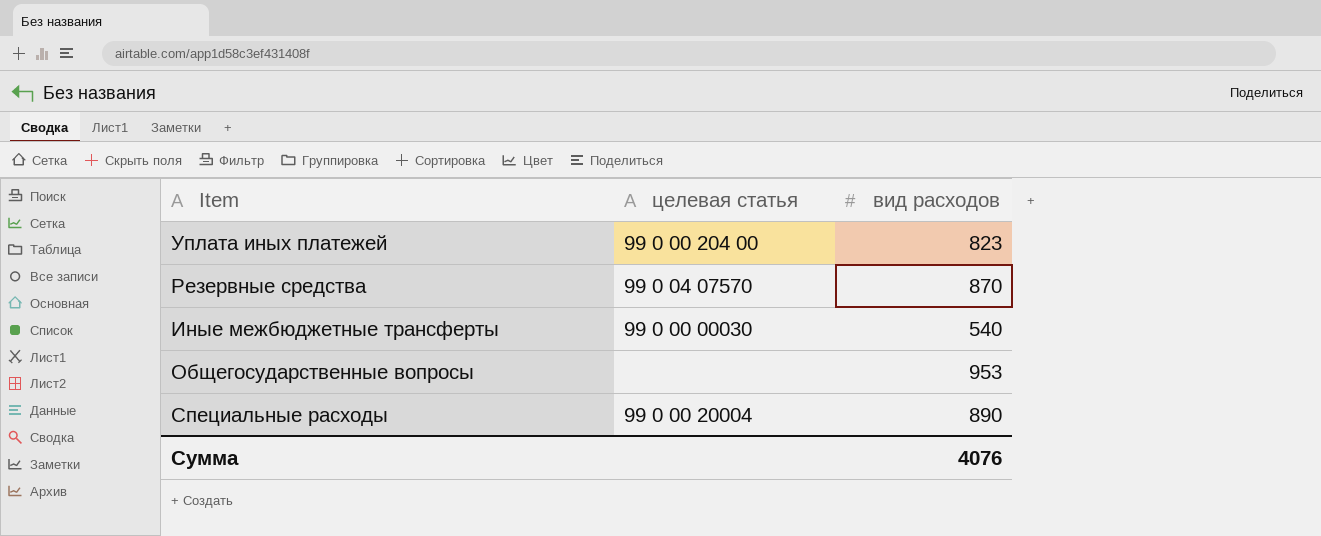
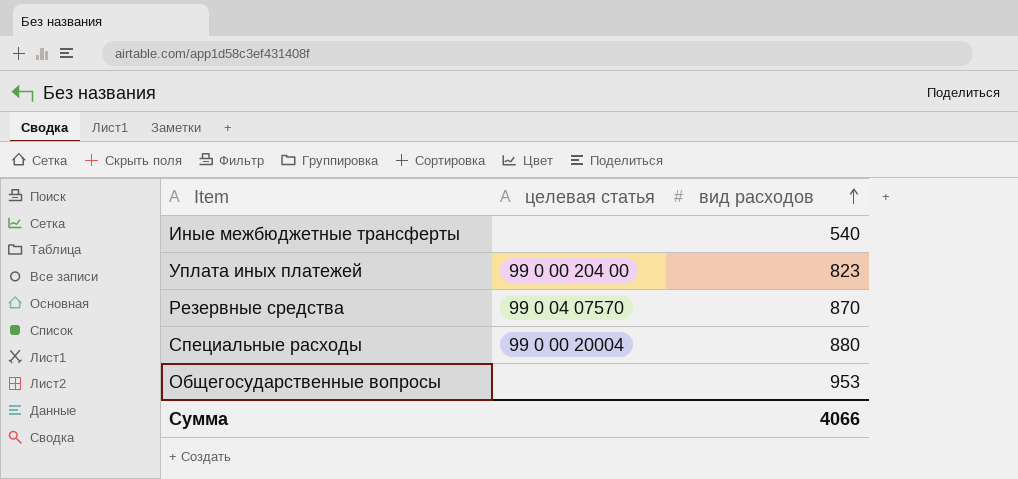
row order: none -> вид расходов ascending
Иные межбюджетные трансферты | целевая статья: 99 0 00 00030 -> none
Специальные расходы | вид расходов: 890 -> 880
Сумма | вид расходов: 4076 -> 4066

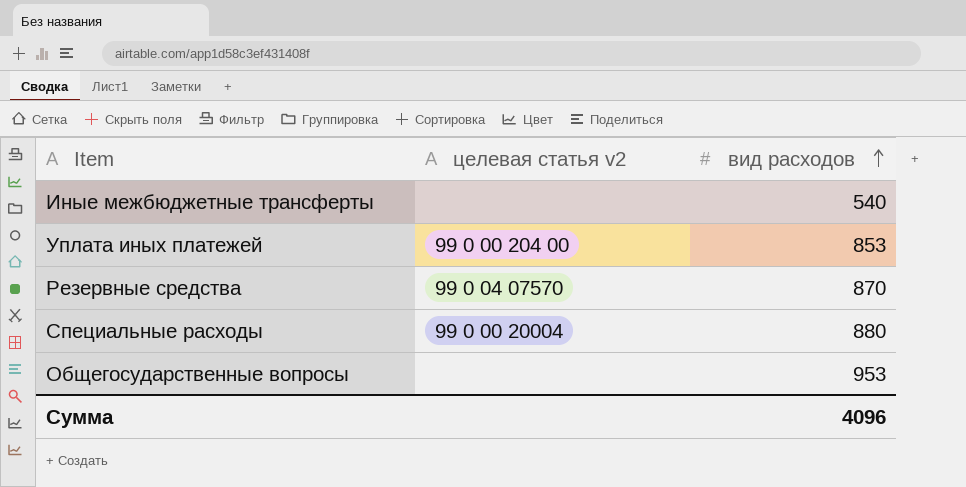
column name: целевая статья -> целевая статья v2
Уплата иных платежей | вид расходов: 823 -> 853
Сумма | вид расходов: 4066 -> 4096

